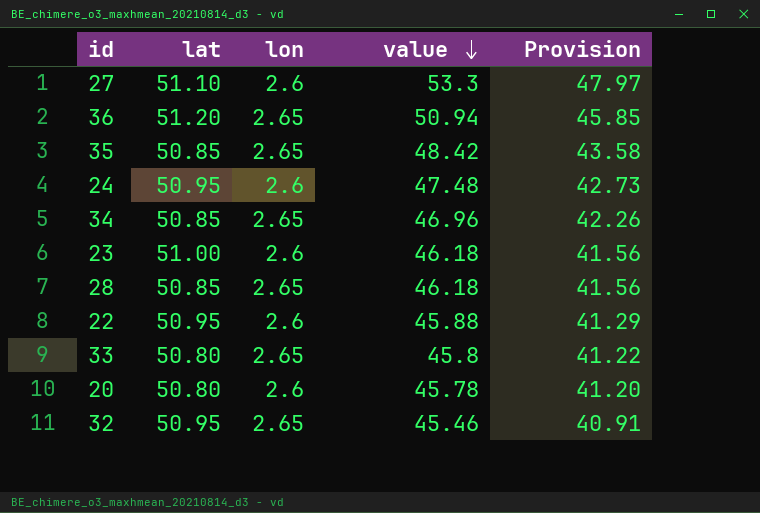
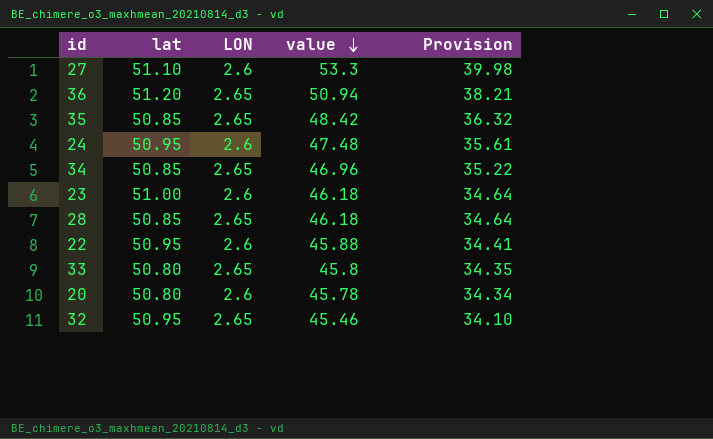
column name: lon -> LON
column Provision | formula: [value] * 0.9 -> [value] * 0.75

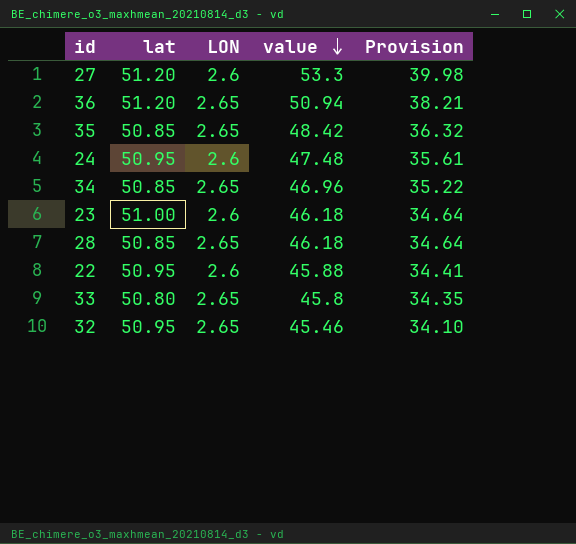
row 20: 50.80 | 2.6 | 45.78 | 34.34 -> none
27 | lat: 51.10 -> 51.20

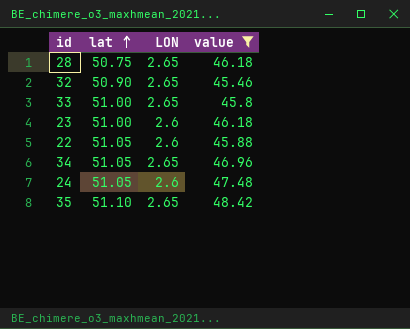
filter: none -> value <= 48.42
row order: value descending -> lat ascending
column Provision | formula: [value] * 0.75 -> none
28 | lat: 50.85 -> 50.75
32 | lat: 50.95 -> 50.90
33 | lat: 50.80 -> 51.00
22 | lat: 50.95 -> 51.05
34 | lat: 50.85 -> 51.05
24 | lat: 50.95 -> 51.05
35 | lat: 50.85 -> 51.10

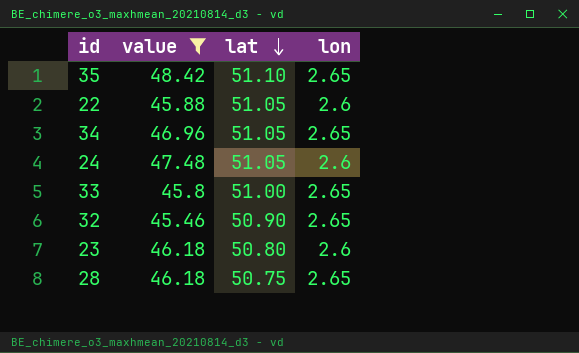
row order: lat ascending -> lat descending
column value | position: 4 -> 2
column name: LON -> lon
23 | lat: 51.00 -> 50.80

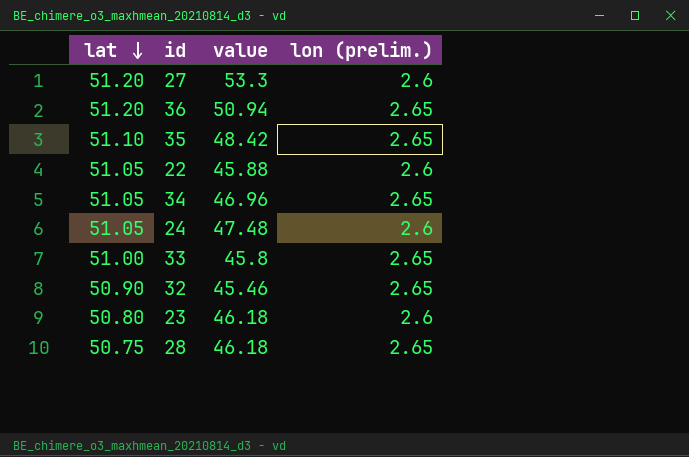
filter: value <= 48.42 -> none
column lat | position: 3 -> 1
column name: lon -> lon (prelim.)

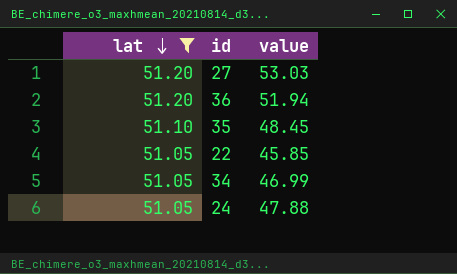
filter: none -> lat >= 51.05
column lon (prelim.) | position: 4 -> none
27 | value: 53.3 -> 53.03
36 | value: 50.94 -> 51.94
35 | value: 48.42 -> 48.45
22 | value: 45.88 -> 45.85
34 | value: 46.96 -> 46.99
24 | value: 47.48 -> 47.88

